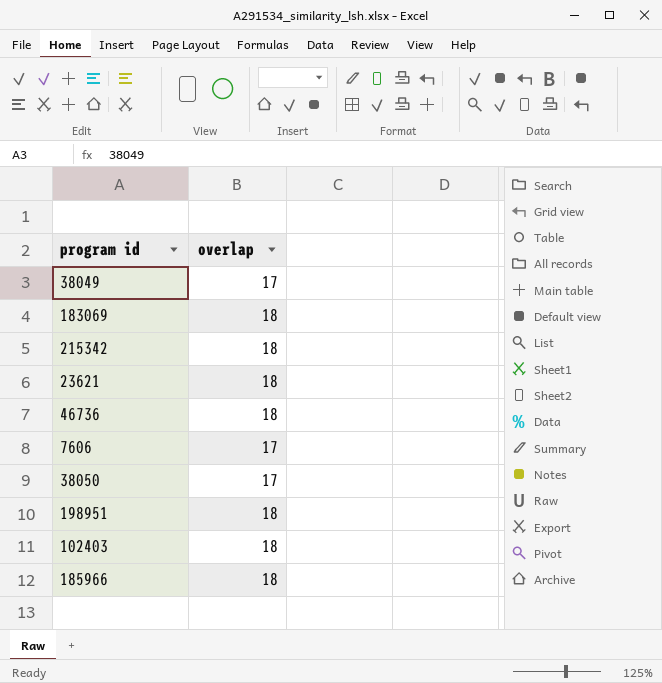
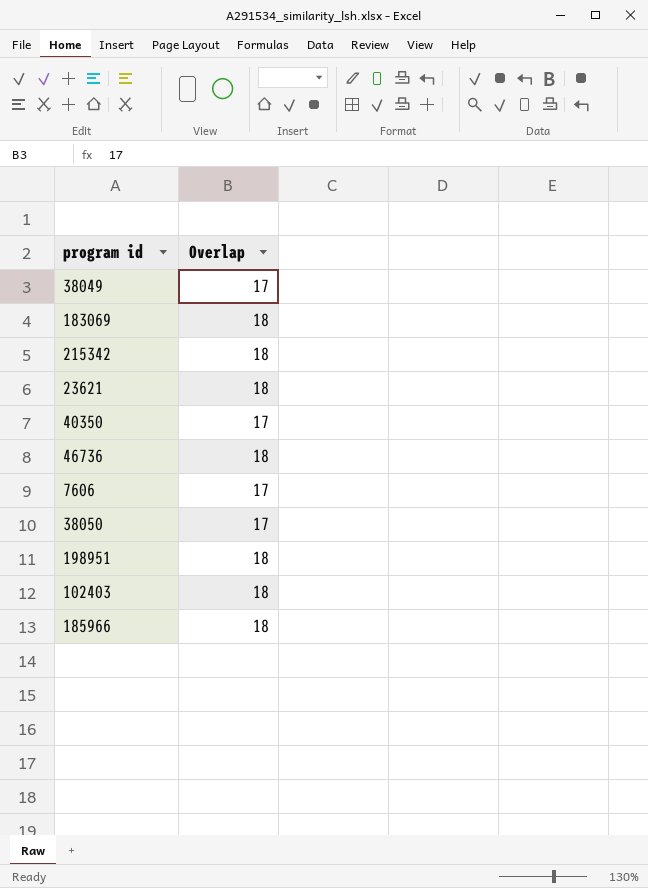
column name: overlap -> Overlap
row 40350: none -> 17

